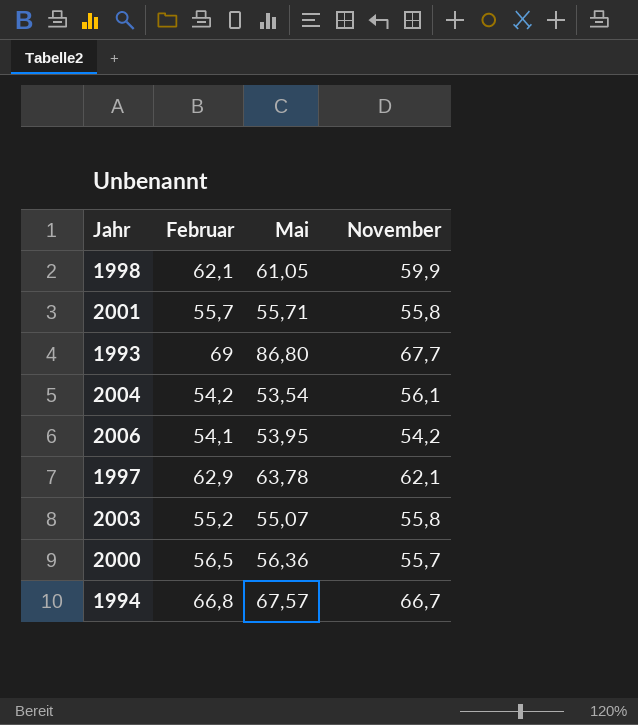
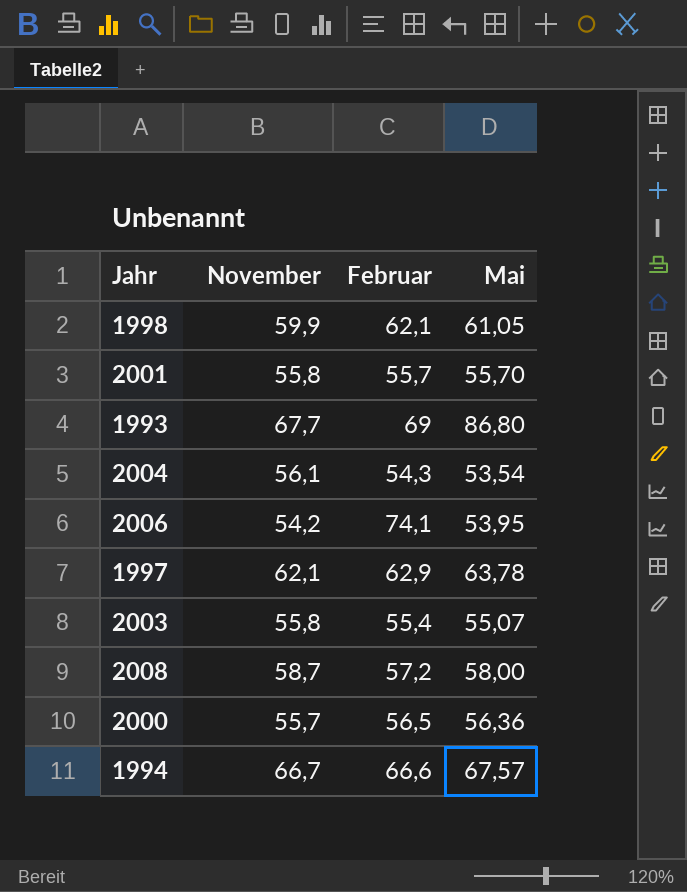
column November | position: 4 -> 2
2001 | Mai: 55,71 -> 55,70
2004 | Februar: 54,2 -> 54,3
2006 | Februar: 54,1 -> 74,1
2003 | Februar: 55,2 -> 55,4
row 2008: none -> 58,7 | 57,2 | 58,00
1994 | Februar: 66,8 -> 66,6

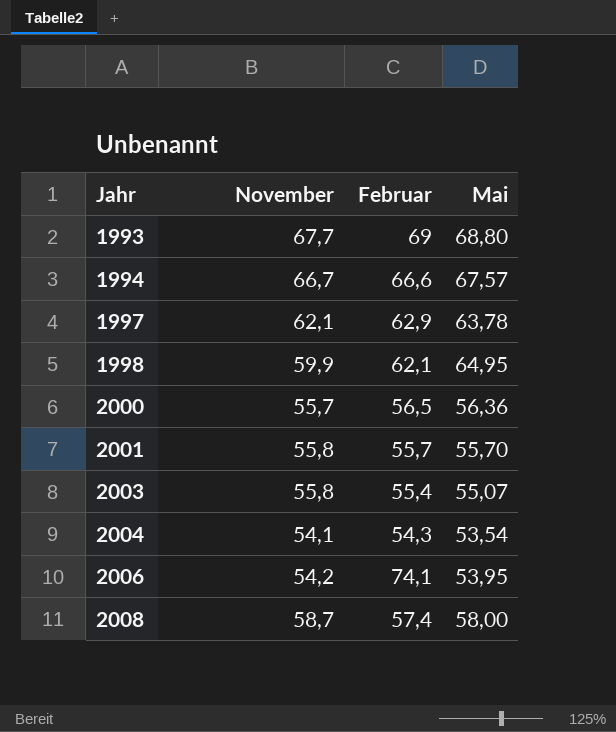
row order: none -> Jahr ascending
1993 | Mai: 86,80 -> 68,80
1998 | Mai: 61,05 -> 64,95
2004 | November: 56,1 -> 54,1
2008 | Februar: 57,2 -> 57,4

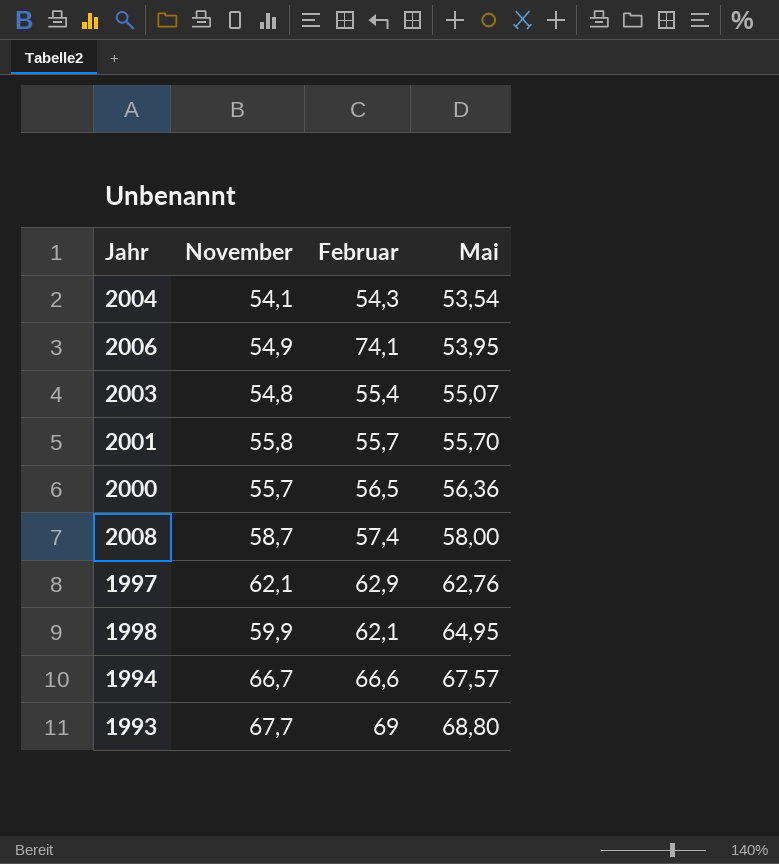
row order: Jahr ascending -> Mai ascending
2006 | November: 54,2 -> 54,9
2003 | November: 55,8 -> 54,8
1997 | Mai: 63,78 -> 62,76

